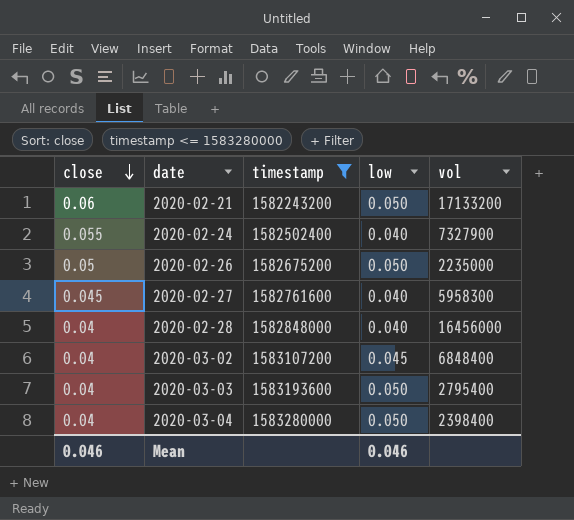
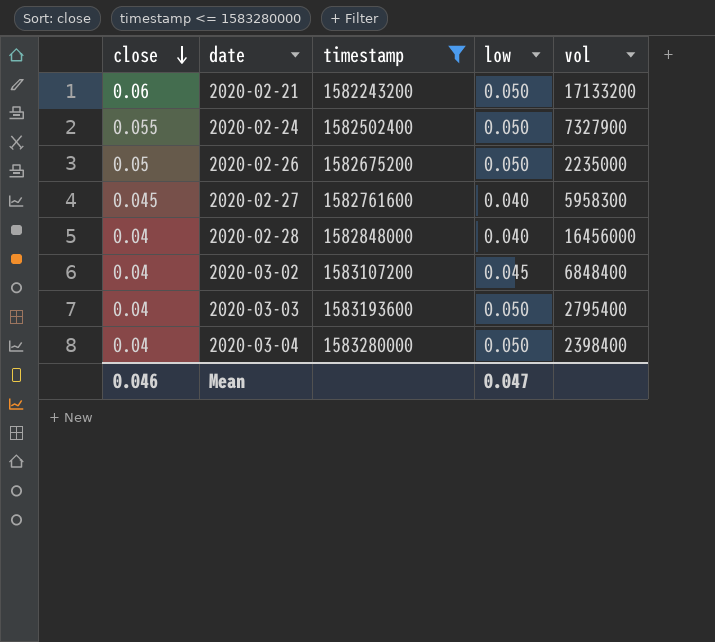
2020-02-24 | low: 0.040 -> 0.050
Mean | low: 0.046 -> 0.047

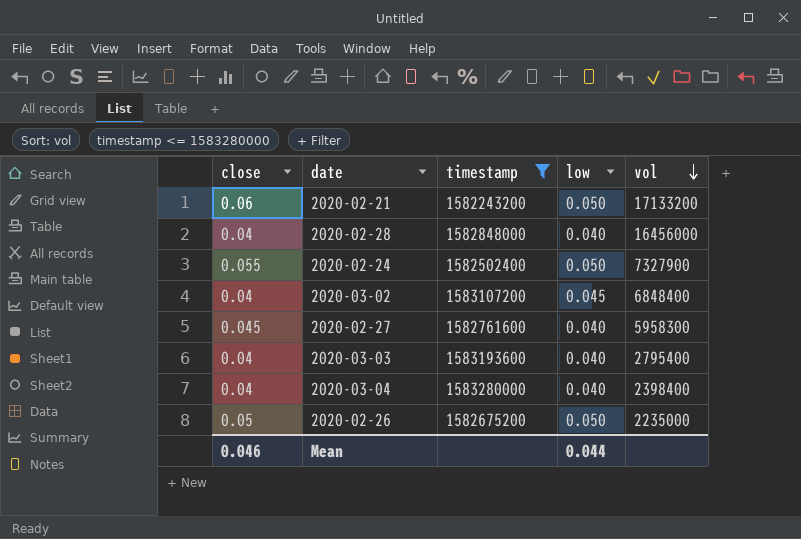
row order: close descending -> vol descending
2020-03-03 | low: 0.050 -> 0.040
2020-03-04 | low: 0.050 -> 0.040
Mean | low: 0.047 -> 0.044

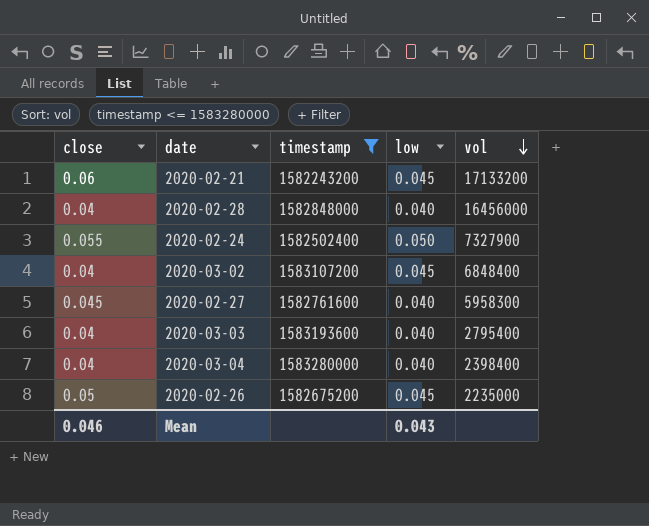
2020-02-21 | low: 0.050 -> 0.045
2020-02-26 | low: 0.050 -> 0.045
Mean | low: 0.044 -> 0.043

